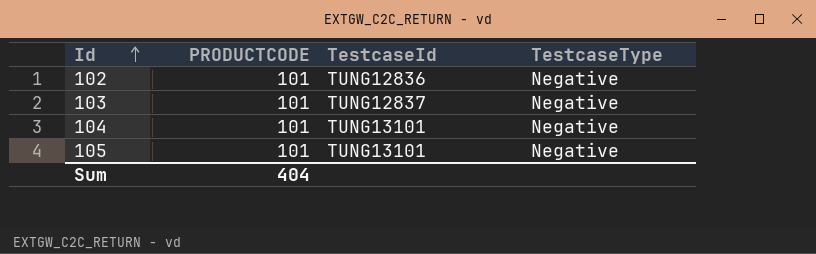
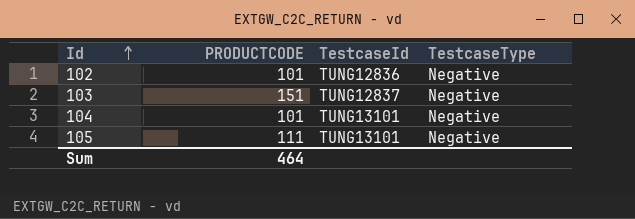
103 | PRODUCTCODE: 101 -> 151
105 | PRODUCTCODE: 101 -> 111
Sum | PRODUCTCODE: 404 -> 464

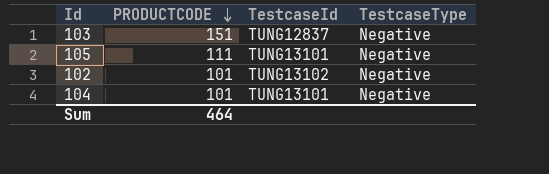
row order: Id ascending -> PRODUCTCODE descending
102 | TestcaseId: TUNG12836 -> TUNG13102

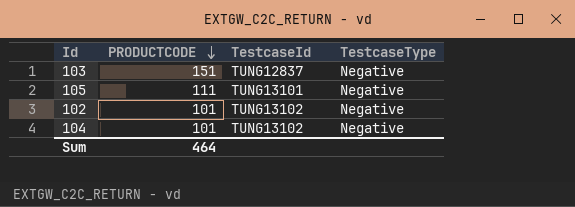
104 | TestcaseId: TUNG13101 -> TUNG13102

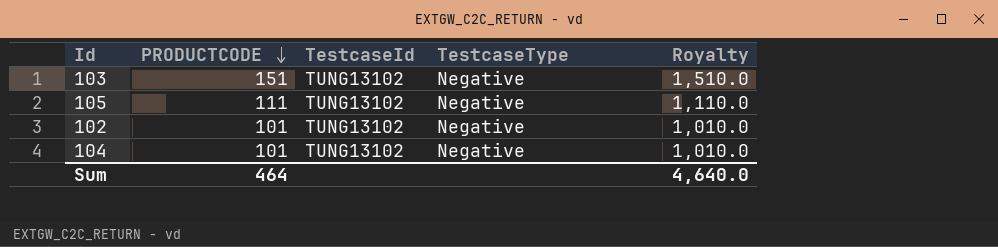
column Royalty | formula: none -> [PRODUCTCODE] * 10
103 | TestcaseId: TUNG12837 -> TUNG13102
105 | TestcaseId: TUNG13101 -> TUNG13102

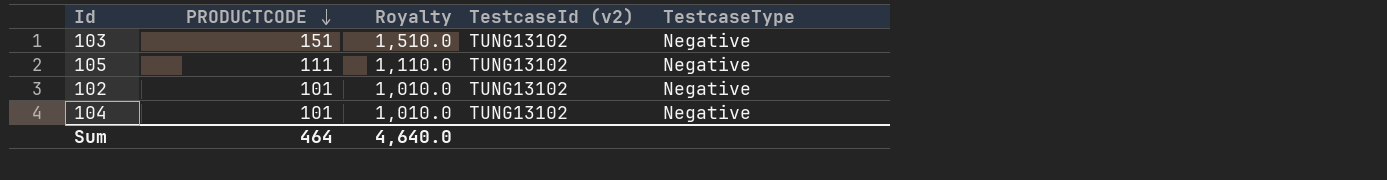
column Royalty | position: 5 -> 3
column name: TestcaseId -> TestcaseId (v2)

